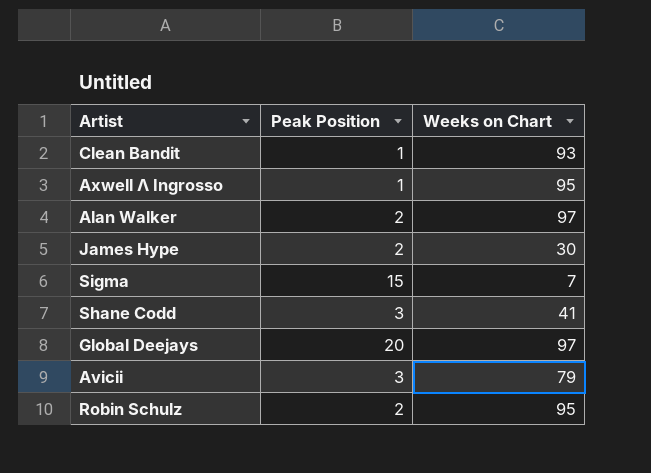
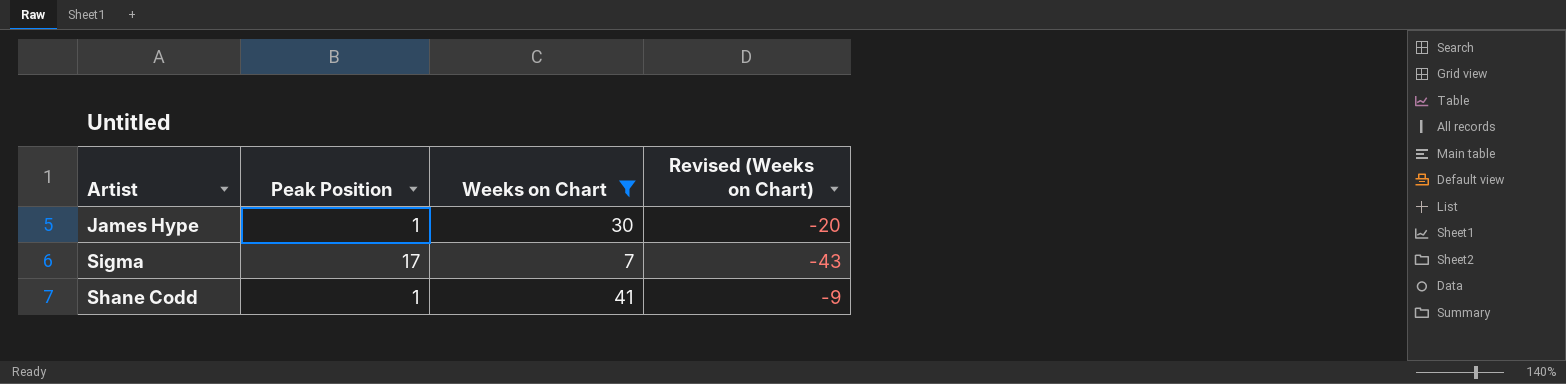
filter: none -> Weeks on Chart <= 41
column Revised (Weeks on Chart) | formula: none -> [Weeks on Chart] - 50
James Hype | Peak Position: 2 -> 1
Sigma | Peak Position: 15 -> 17
Shane Codd | Peak Position: 3 -> 1

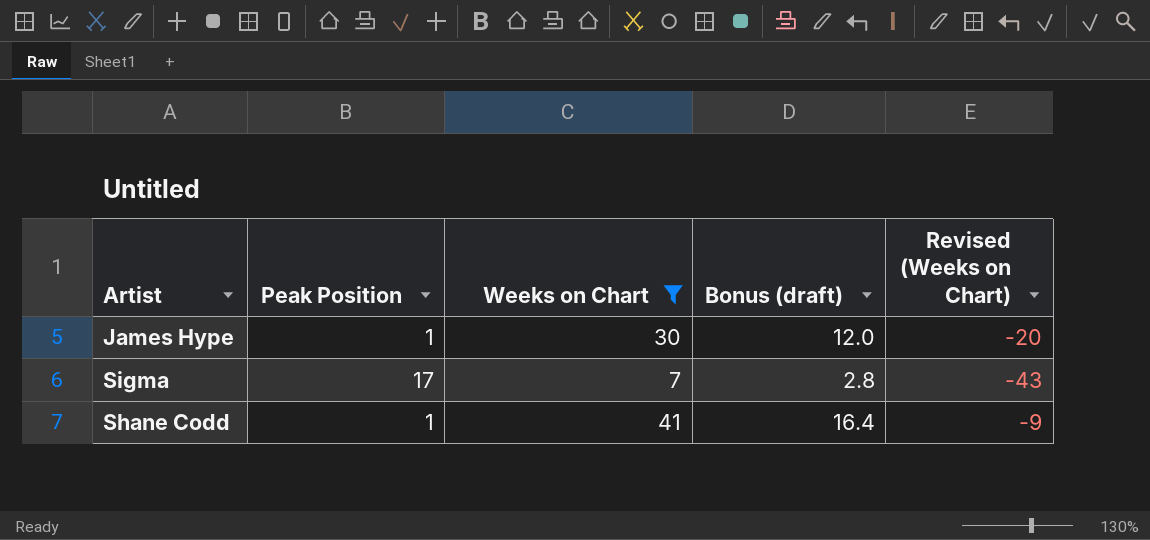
column Bonus (draft) | formula: none -> [Weeks on Chart] * 0.4

